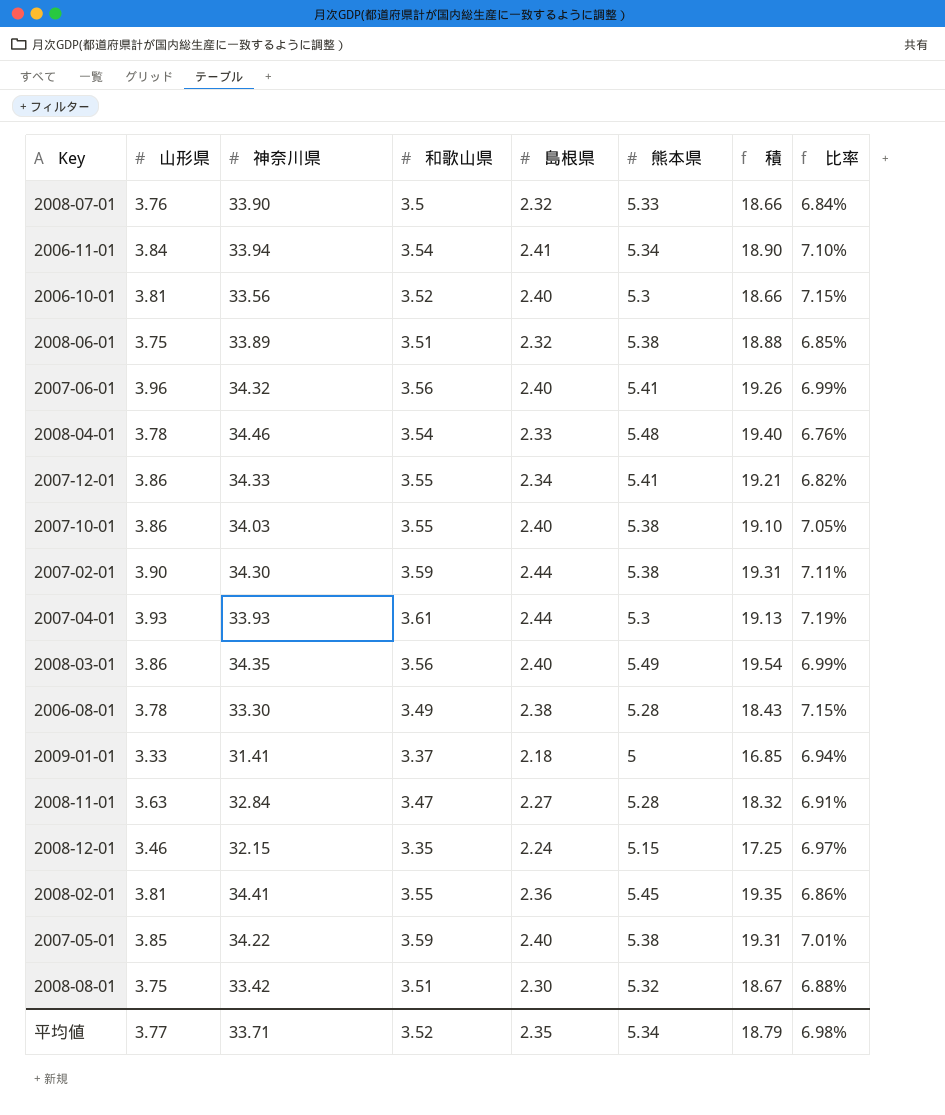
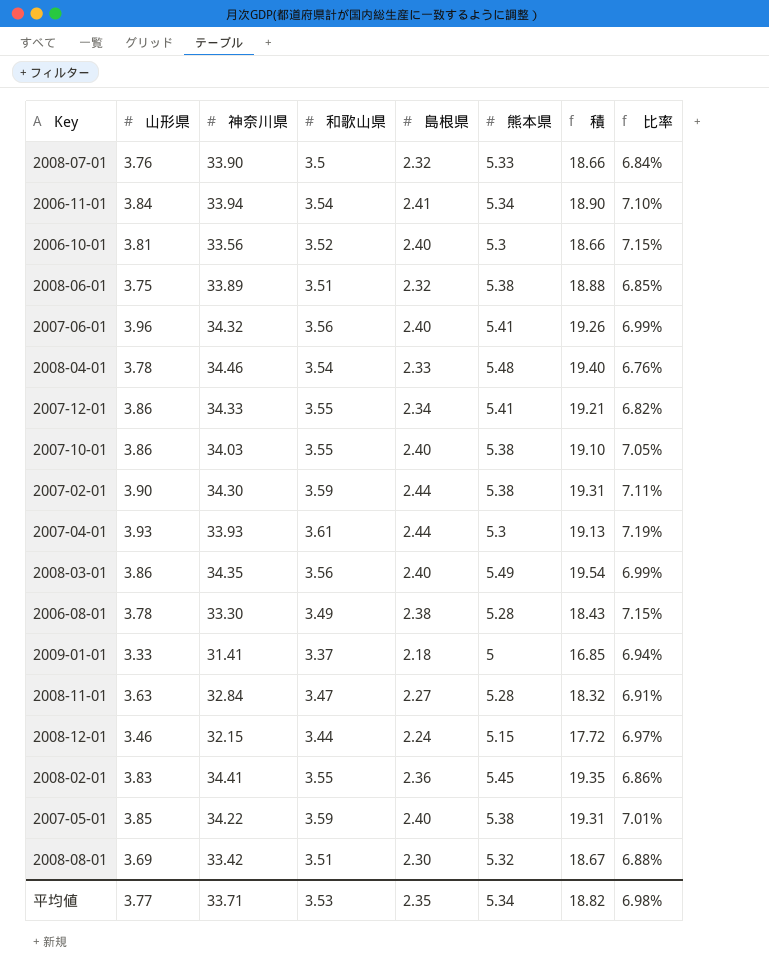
2008-12-01 | 和歌山県: 3.35 -> 3.44
2008-12-01 | 積: 17.25 -> 17.72
2008-02-01 | 山形県: 3.81 -> 3.83
2008-08-01 | 山形県: 3.75 -> 3.69
平均値 | 和歌山県: 3.52 -> 3.53
平均値 | 積: 18.79 -> 18.82

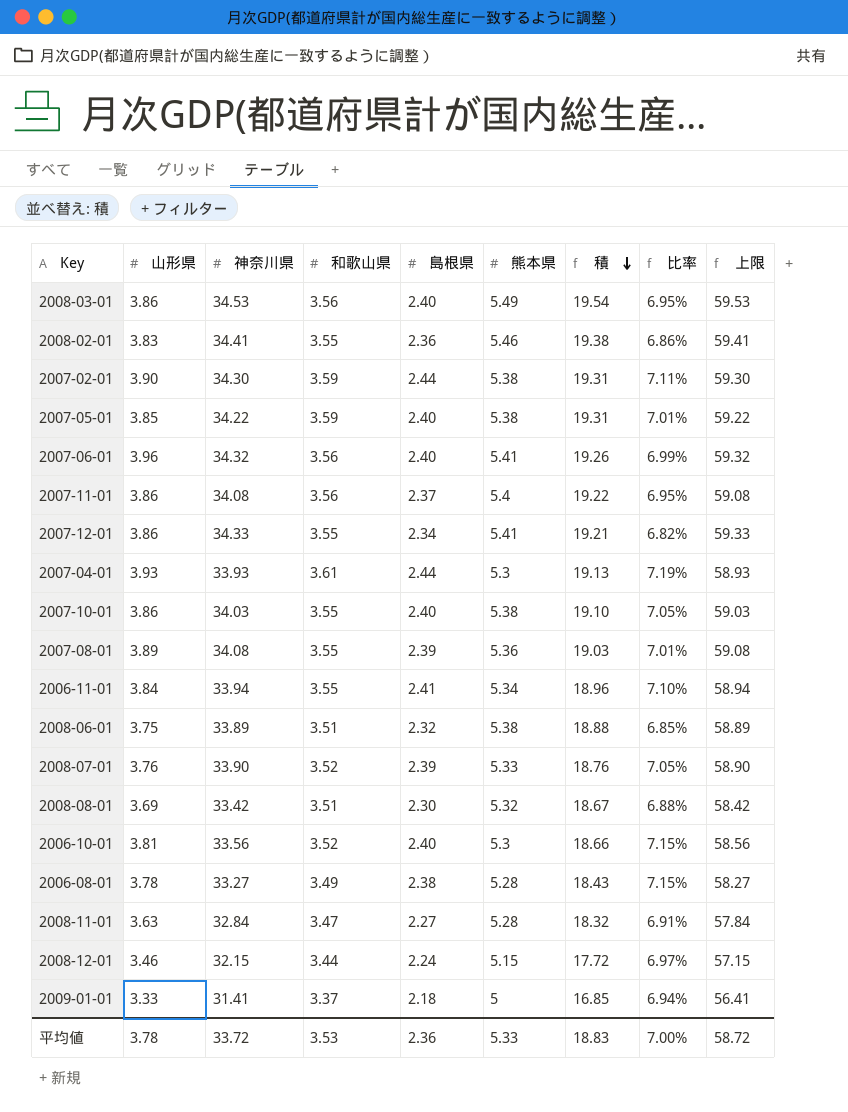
row order: none -> 積 descending
column 上限 | formula: none -> [神奈川県] + 25
row 2008-04-01: 3.78 | 34.46 | 3.54 | 2.33 | 5.48 | 19.40 | 6.76% -> none
2008-03-01 | 神奈川県: 34.35 -> 34.53
2008-03-01 | 比率: 6.99% -> 6.95%
2008-02-01 | 熊本県: 5.45 -> 5.46
2008-02-01 | 積: 19.35 -> 19.38
row 2007-11-01: none -> 3.86 | 34.08 | 3.56 | 2.37 | 5.4 | 19.22 | 6.95% | 59.08
row 2007-08-01: none -> 3.89 | 34.08 | 3.55 | 2.39 | 5.36 | 19.03 | 7.01% | 59.08
2006-11-01 | 和歌山県: 3.54 -> 3.55
2006-11-01 | 積: 18.90 -> 18.96
2008-07-01 | 和歌山県: 3.5 -> 3.52
2008-07-01 | 島根県: 2.32 -> 2.39
2008-07-01 | 積: 18.66 -> 18.76
2008-07-01 | 比率: 6.84% -> 7.05%
2006-08-01 | 神奈川県: 33.30 -> 33.27
平均値 | 山形県: 3.77 -> 3.78
平均値 | 神奈川県: 33.71 -> 33.72
平均値 | 島根県: 2.35 -> 2.36
平均値 | 熊本県: 5.34 -> 5.33
平均値 | 積: 18.82 -> 18.83
平均値 | 比率: 6.98% -> 7.00%

